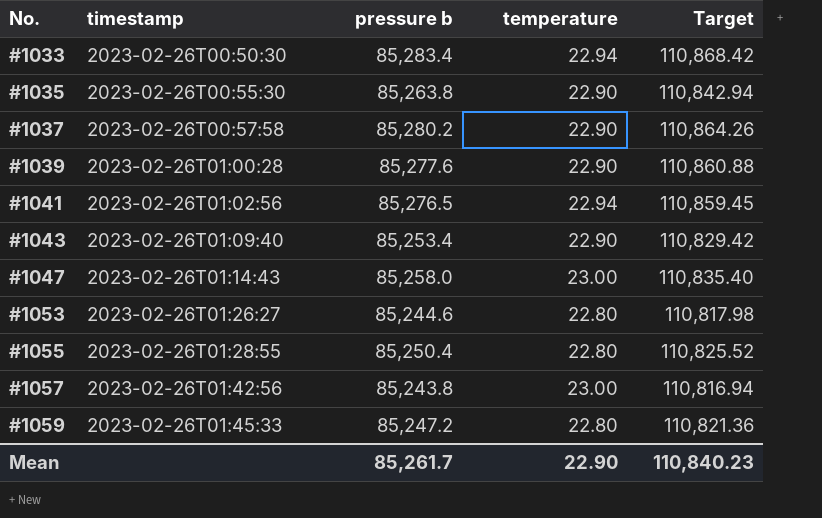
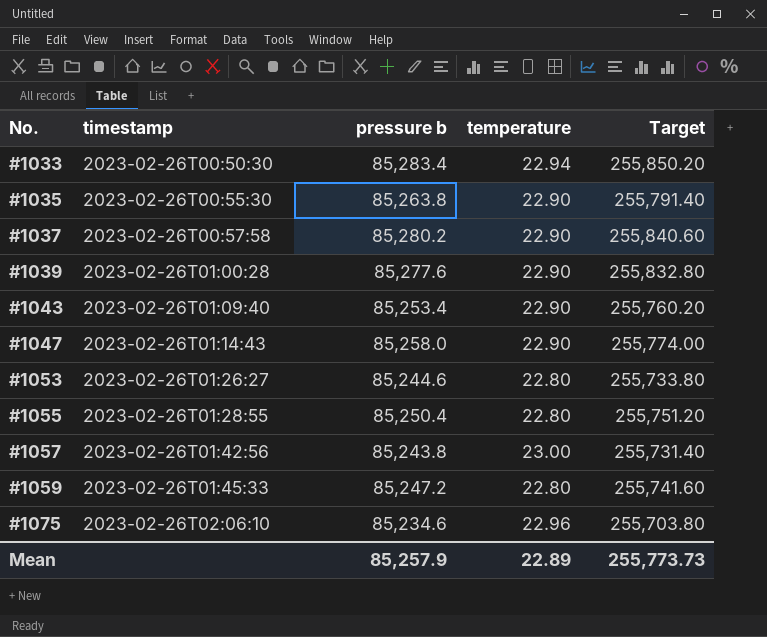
column Target | formula: [pressure b] * 1.3 -> [pressure b] * 3
row #1041: 2023-02-26T01:02:56 | 85,276.5 | 22.94 | 110,859.45 -> none
#1047 | temperature: 23.00 -> 22.90
row #1075: none -> 2023-02-26T02:06:10 | 85,234.6 | 22.96 | 255,703.80
Mean | pressure b: 85,261.7 -> 85,257.9
Mean | temperature: 22.90 -> 22.89
Mean | Target: 110,840.23 -> 255,773.73

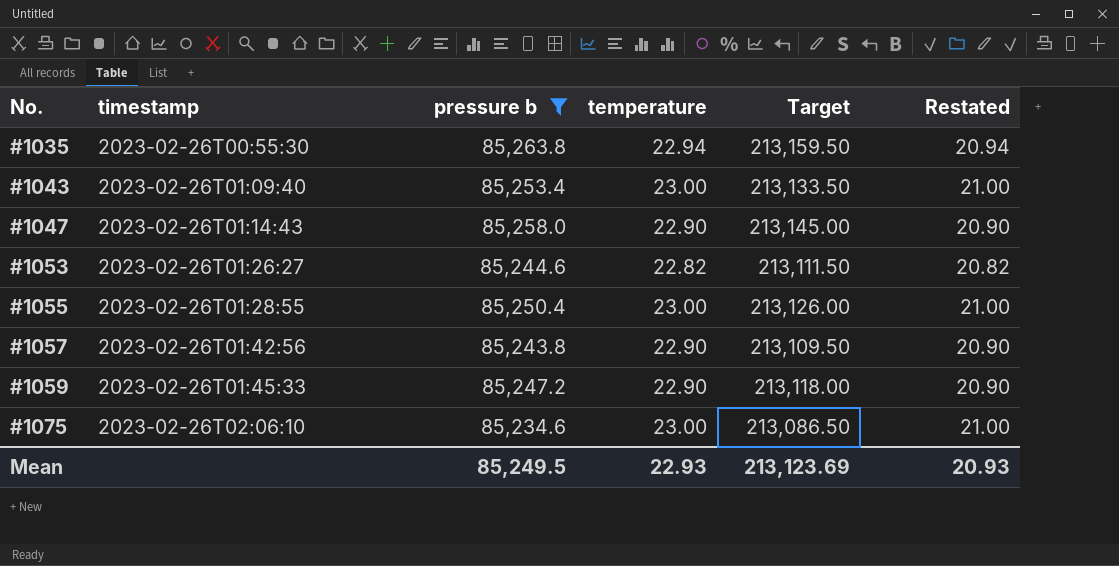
filter: none -> pressure b <= 85,263.8
column Target | formula: [pressure b] * 3 -> [pressure b] * 2.5
column Restated | formula: none -> [temperature] - 2
#1035 | temperature: 22.90 -> 22.94
#1043 | temperature: 22.90 -> 23.00
#1053 | temperature: 22.80 -> 22.82
#1055 | temperature: 22.80 -> 23.00
#1057 | temperature: 23.00 -> 22.90
#1059 | temperature: 22.80 -> 22.90
#1075 | temperature: 22.96 -> 23.00
Mean | pressure b: 85,257.9 -> 85,249.5
Mean | temperature: 22.89 -> 22.93
Mean | Target: 255,773.73 -> 213,123.69

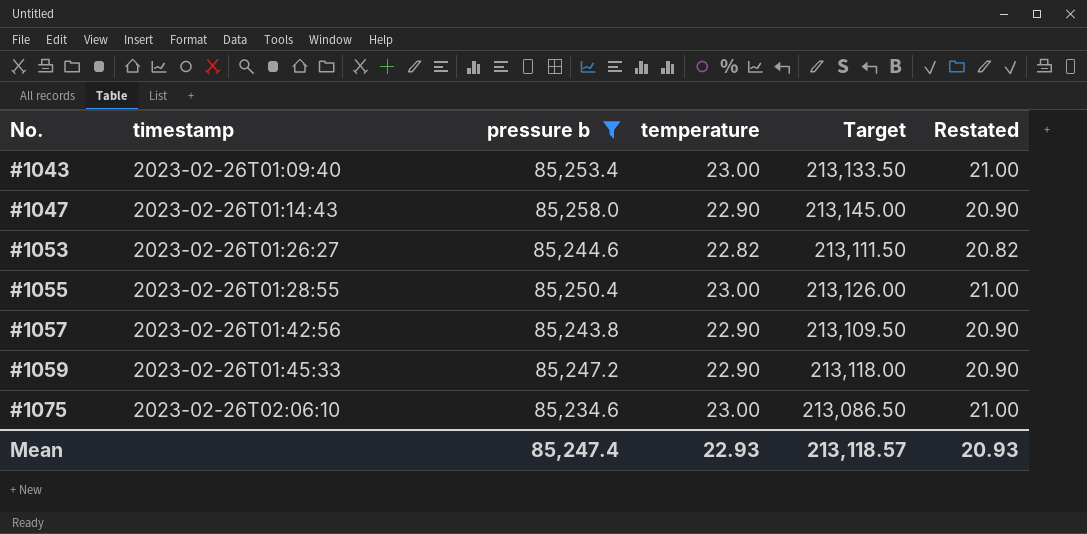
row #1035: 2023-02-26T00:55:30 | 85,263.8 | 22.94 | 213,159.50 | 20.94 -> none
Mean | pressure b: 85,249.5 -> 85,247.4
Mean | Target: 213,123.69 -> 213,118.57

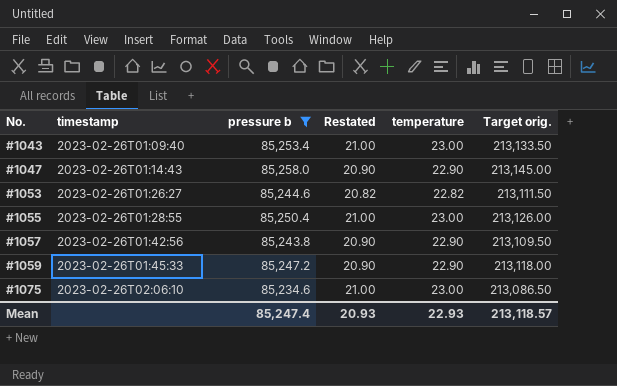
column Restated | position: 6 -> 4
column name: Target -> Target orig.

